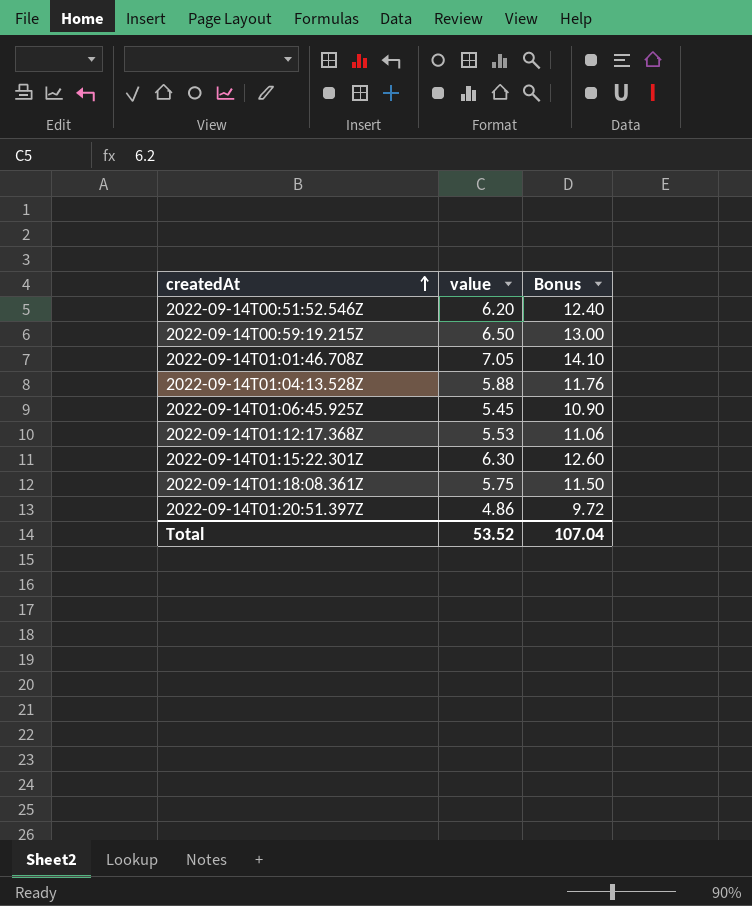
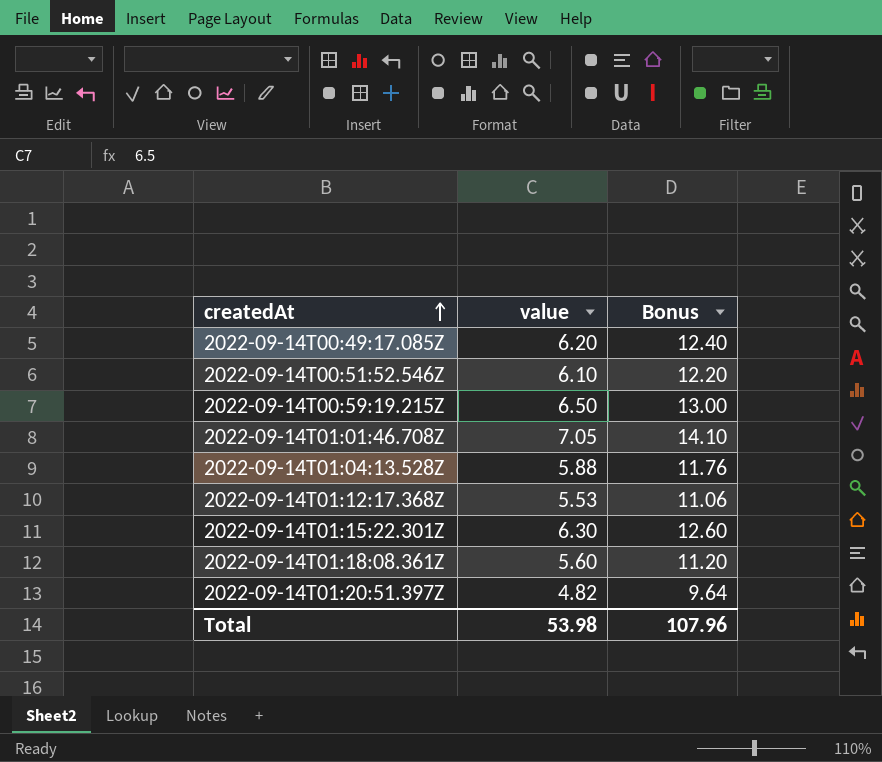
row 2022-09-14T01:06:45.925Z: 5.45 | 10.90 -> none
row 2022-09-14T00:49:17.085Z: none -> 6.20 | 12.40
2022-09-14T00:51:52.546Z | value: 6.20 -> 6.10
2022-09-14T00:51:52.546Z | Bonus: 12.40 -> 12.20
2022-09-14T01:18:08.361Z | value: 5.75 -> 5.60
2022-09-14T01:18:08.361Z | Bonus: 11.50 -> 11.20
2022-09-14T01:20:51.397Z | value: 4.86 -> 4.82
2022-09-14T01:20:51.397Z | Bonus: 9.72 -> 9.64
Total | value: 53.52 -> 53.98
Total | Bonus: 107.04 -> 107.96

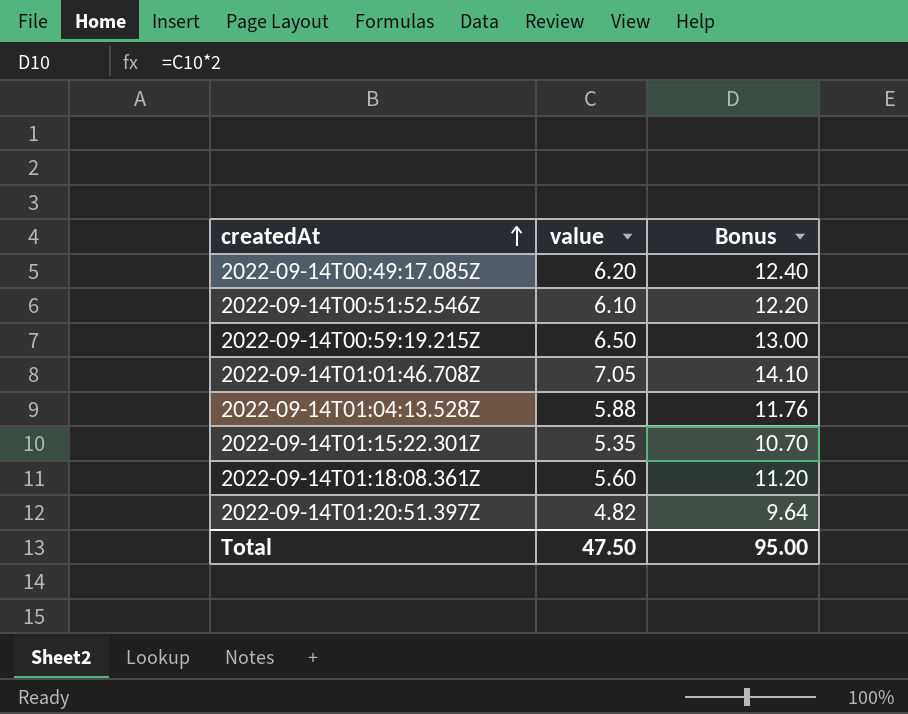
row 2022-09-14T01:12:17.368Z: 5.53 | 11.06 -> none
2022-09-14T01:15:22.301Z | value: 6.30 -> 5.35
2022-09-14T01:15:22.301Z | Bonus: 12.60 -> 10.70
Total | value: 53.98 -> 47.50
Total | Bonus: 107.96 -> 95.00

